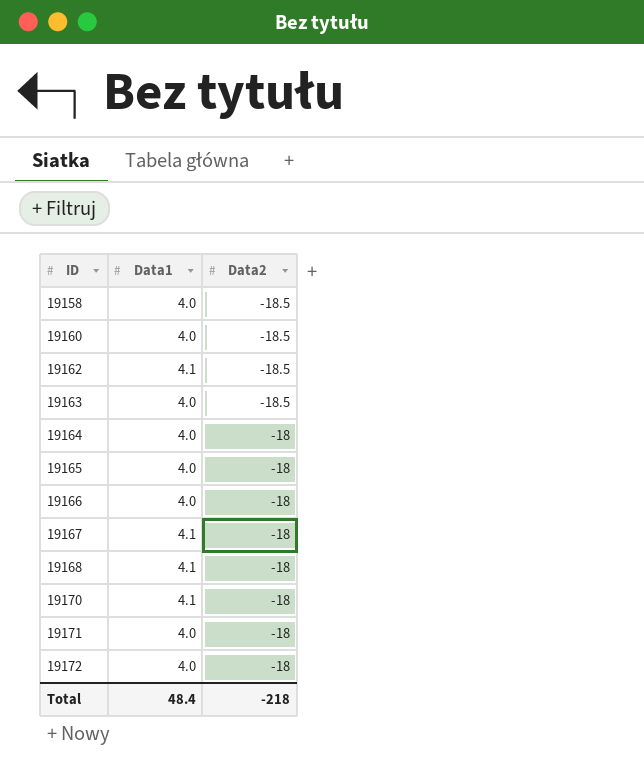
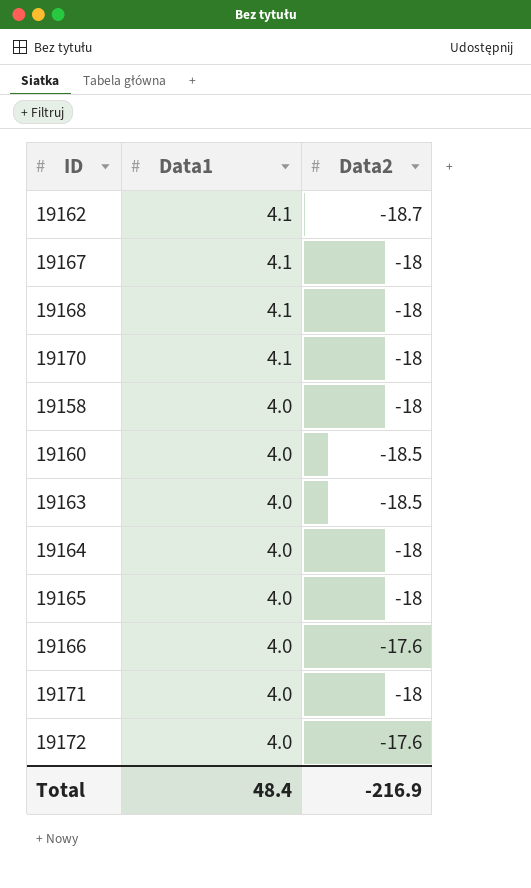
row order: ID ascending -> Data1 descending
19162 | Data2: -18.5 -> -18.7
19158 | Data2: -18.5 -> -18
19166 | Data2: -18 -> -17.6
19172 | Data2: -18 -> -17.6
Total | Data2: -218 -> -216.9

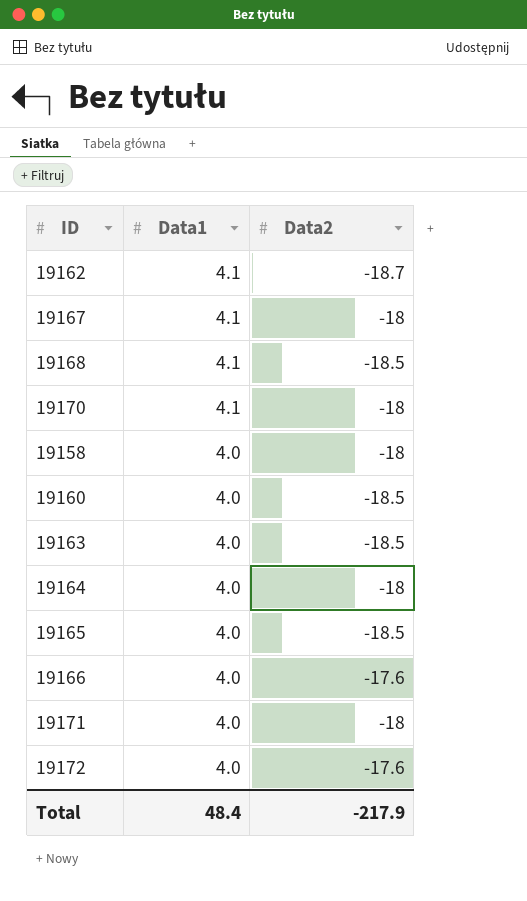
19168 | Data2: -18 -> -18.5
19165 | Data2: -18 -> -18.5
Total | Data2: -216.9 -> -217.9

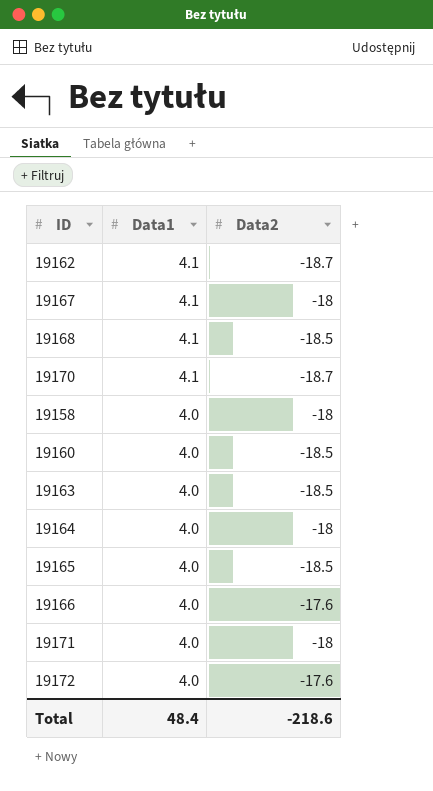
19170 | Data2: -18 -> -18.7
Total | Data2: -217.9 -> -218.6

